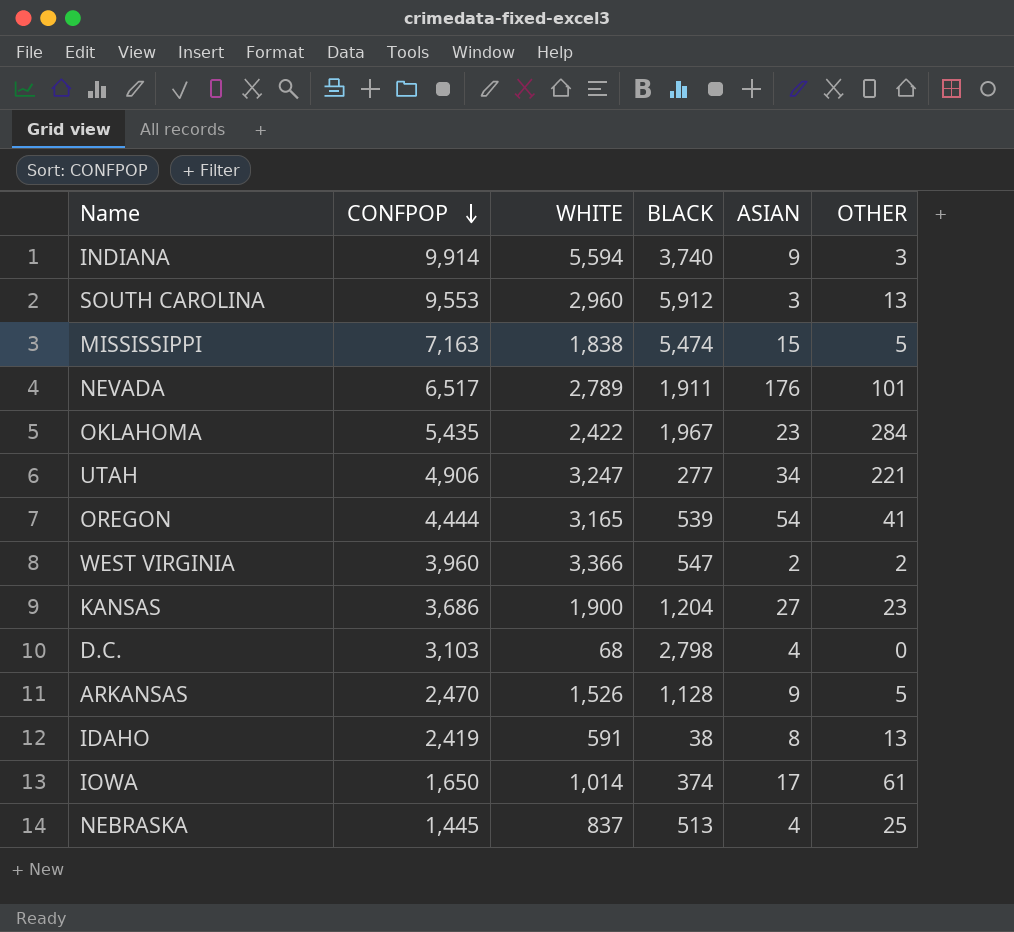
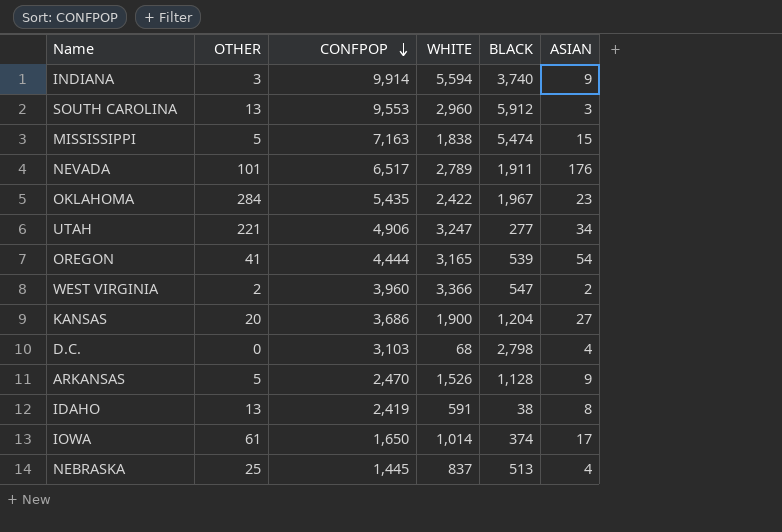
column OTHER | position: 6 -> 2
KANSAS | OTHER: 23 -> 20

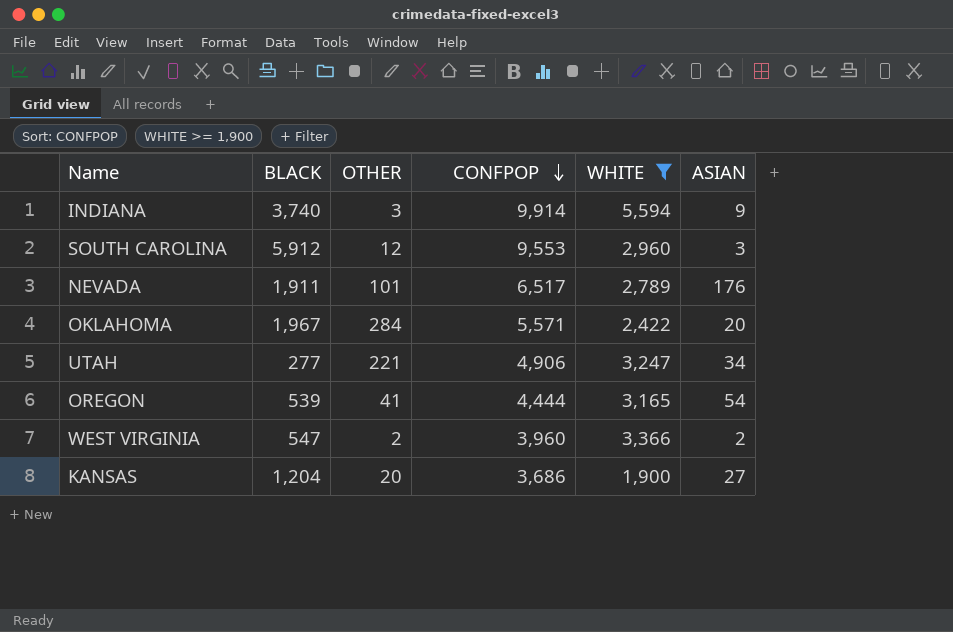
filter: none -> WHITE >= 1,900
column BLACK | position: 5 -> 2
SOUTH CAROLINA | OTHER: 13 -> 12
OKLAHOMA | CONFPOP: 5,435 -> 5,571
OKLAHOMA | ASIAN: 23 -> 20

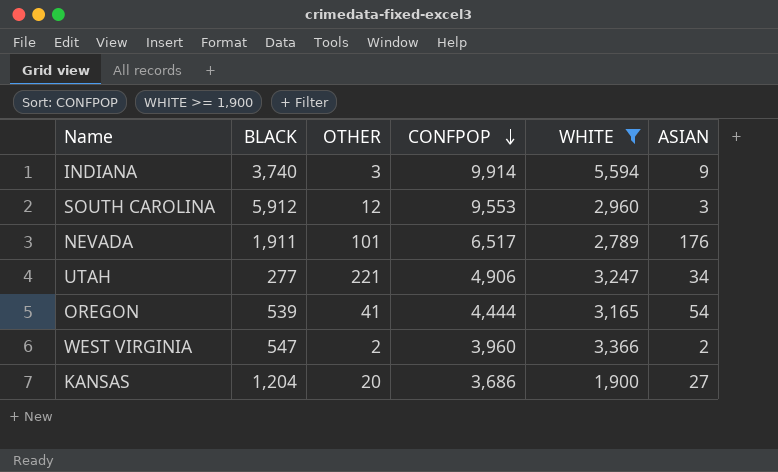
row OKLAHOMA: 1,967 | 284 | 5,571 | 2,422 | 20 -> none

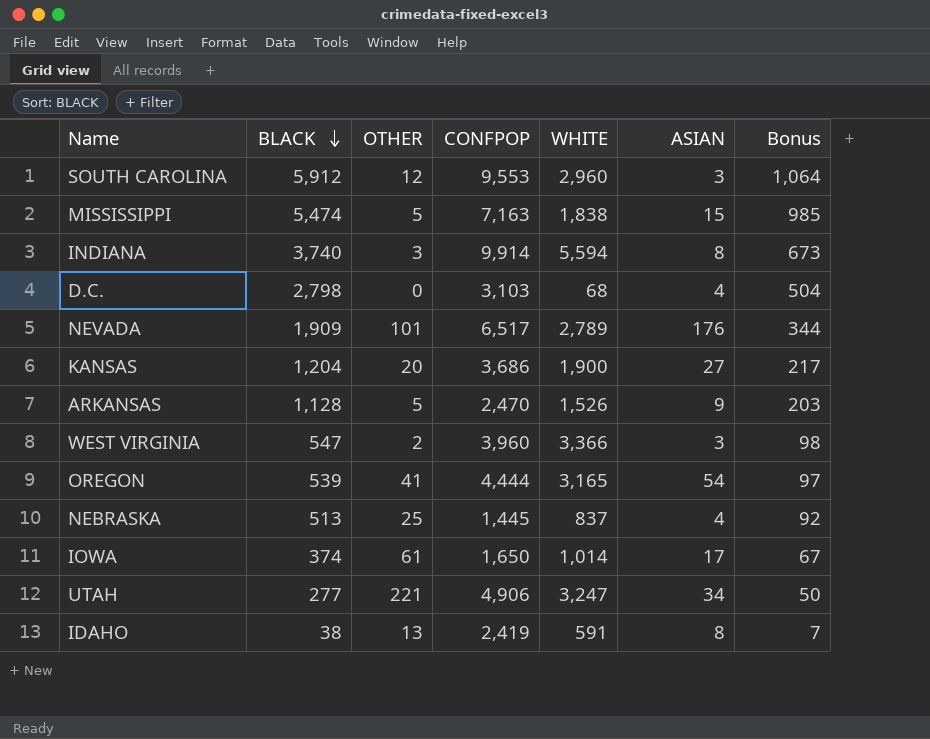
filter: WHITE >= 1,900 -> none
row order: CONFPOP descending -> BLACK descending
column Bonus | formula: none -> [BLACK] * 0.18
INDIANA | ASIAN: 9 -> 8
NEVADA | BLACK: 1,911 -> 1,909
WEST VIRGINIA | ASIAN: 2 -> 3

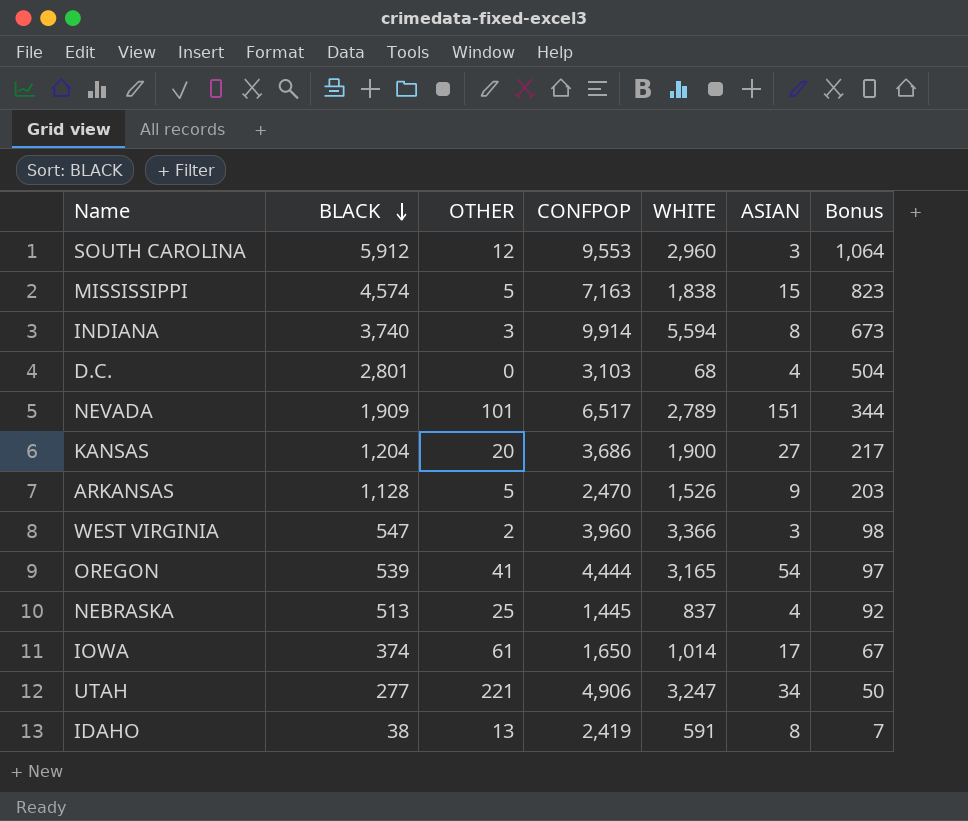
MISSISSIPPI | BLACK: 5,474 -> 4,574
MISSISSIPPI | Bonus: 985 -> 823
D.C. | BLACK: 2,798 -> 2,801
NEVADA | ASIAN: 176 -> 151

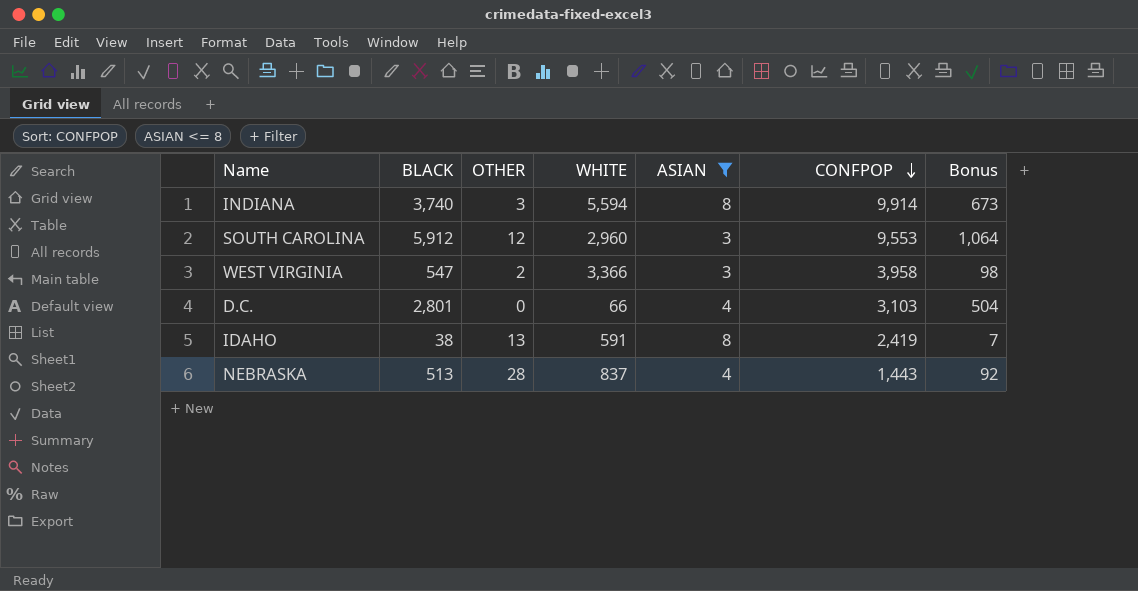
filter: none -> ASIAN <= 8
row order: BLACK descending -> CONFPOP descending
column CONFPOP | position: 4 -> 6
WEST VIRGINIA | CONFPOP: 3,960 -> 3,958
D.C. | WHITE: 68 -> 66
NEBRASKA | OTHER: 25 -> 28
NEBRASKA | CONFPOP: 1,445 -> 1,443

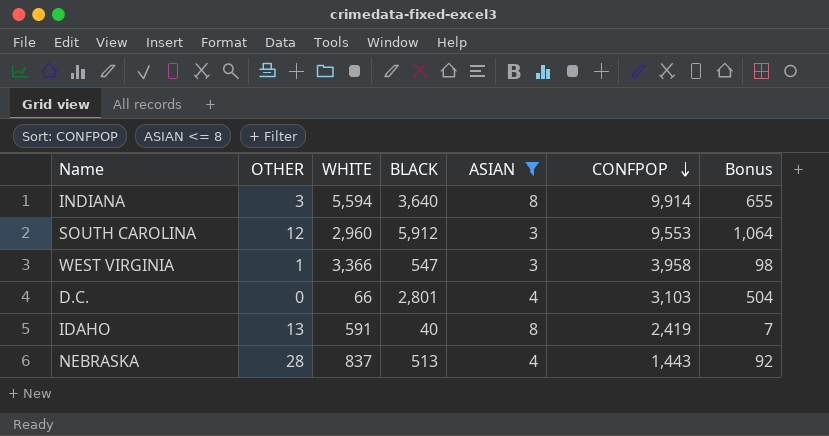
column BLACK | position: 2 -> 4
INDIANA | BLACK: 3,740 -> 3,640
INDIANA | Bonus: 673 -> 655
WEST VIRGINIA | OTHER: 2 -> 1
IDAHO | BLACK: 38 -> 40

